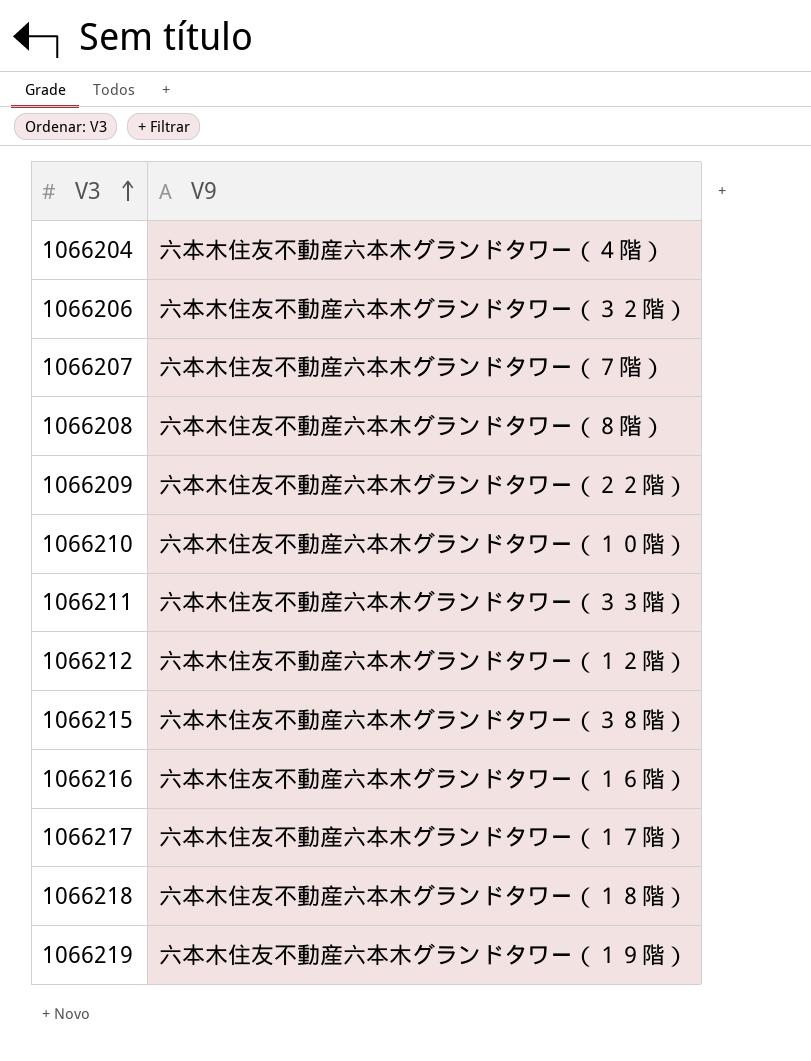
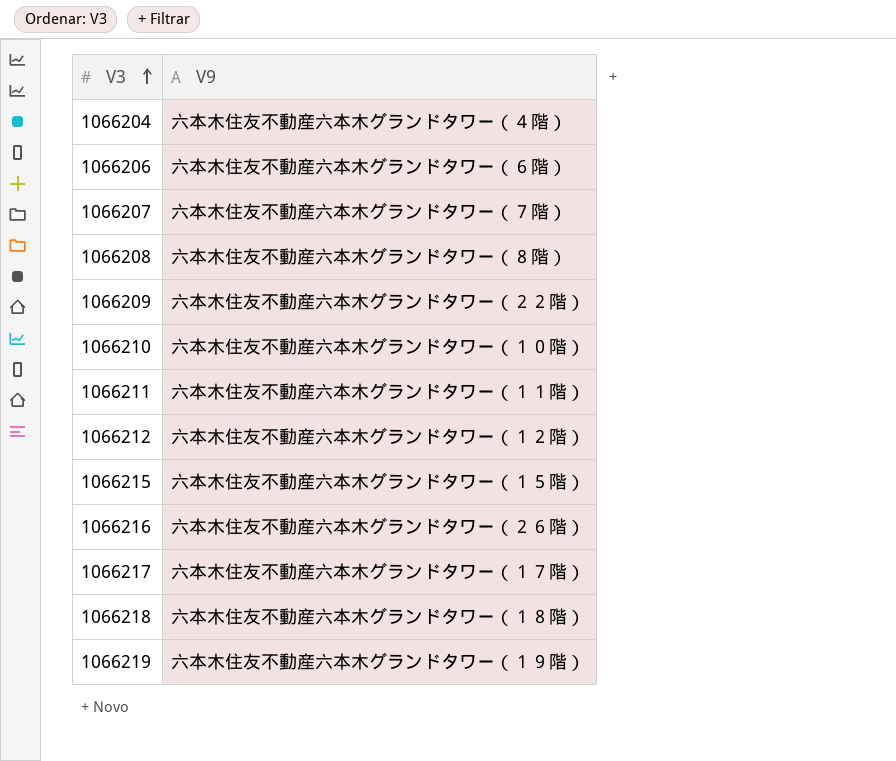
1066206 | V9: 六本木住友不動産六本木グランドタワー（３２階） -> 六本木住友不動産六本木グランドタワー（６階）
1066211 | V9: 六本木住友不動産六本木グランドタワー（３３階） -> 六本木住友不動産六本木グランドタワー（１１階）
1066215 | V9: 六本木住友不動産六本木グランドタワー（３８階） -> 六本木住友不動産六本木グランドタワー（１５階）
1066216 | V9: 六本木住友不動産六本木グランドタワー（１６階） -> 六本木住友不動産六本木グランドタワー（２６階）

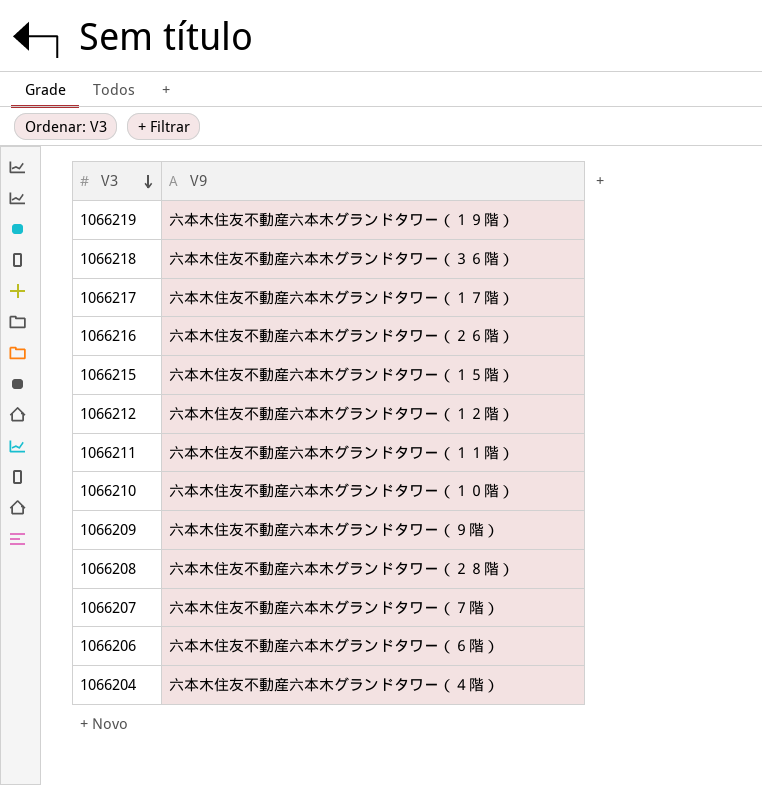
row order: V3 ascending -> V3 descending
1066218 | V9: 六本木住友不動産六本木グランドタワー（１８階） -> 六本木住友不動産六本木グランドタワー（３６階）
1066209 | V9: 六本木住友不動産六本木グランドタワー（２２階） -> 六本木住友不動産六本木グランドタワー（９階）
1066208 | V9: 六本木住友不動産六本木グランドタワー（８階） -> 六本木住友不動産六本木グランドタワー（２８階）

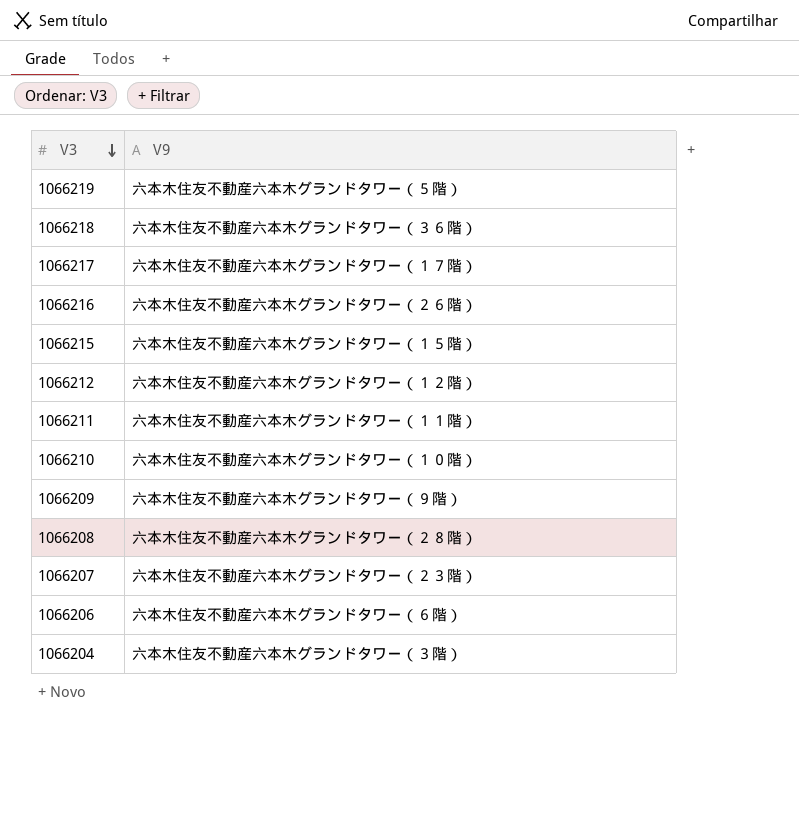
1066219 | V9: 六本木住友不動産六本木グランドタワー（１９階） -> 六本木住友不動産六本木グランドタワー（５階）
1066207 | V9: 六本木住友不動産六本木グランドタワー（７階） -> 六本木住友不動産六本木グランドタワー（２３階）
1066204 | V9: 六本木住友不動産六本木グランドタワー（４階） -> 六本木住友不動産六本木グランドタワー（３階）

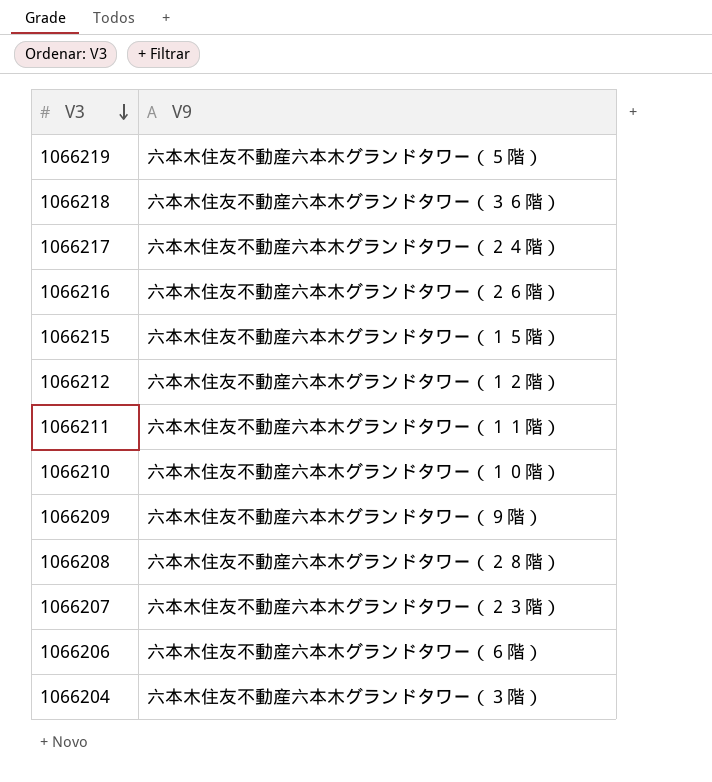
1066217 | V9: 六本木住友不動産六本木グランドタワー（１７階） -> 六本木住友不動産六本木グランドタワー（２４階）

